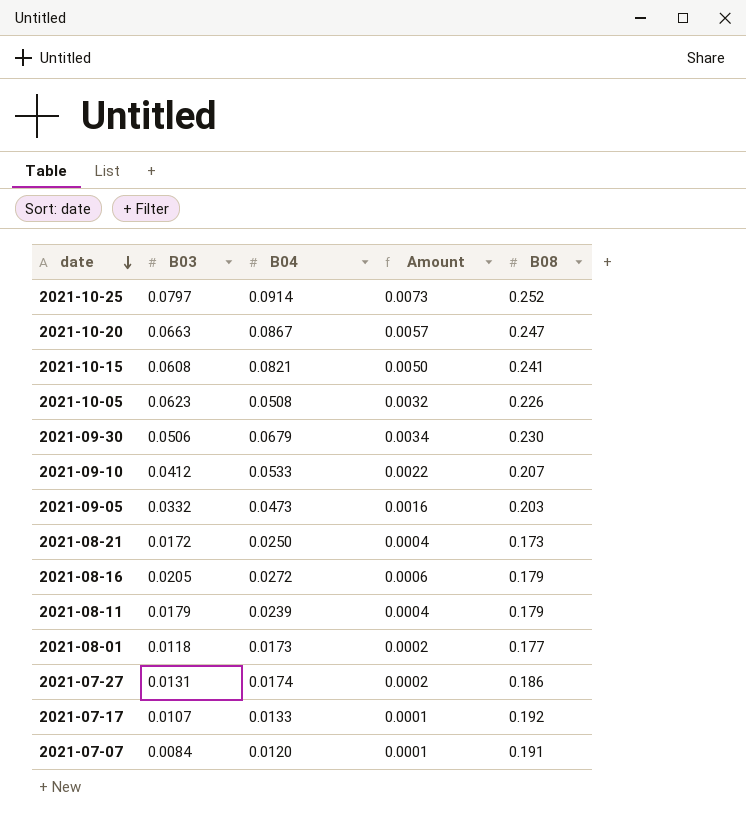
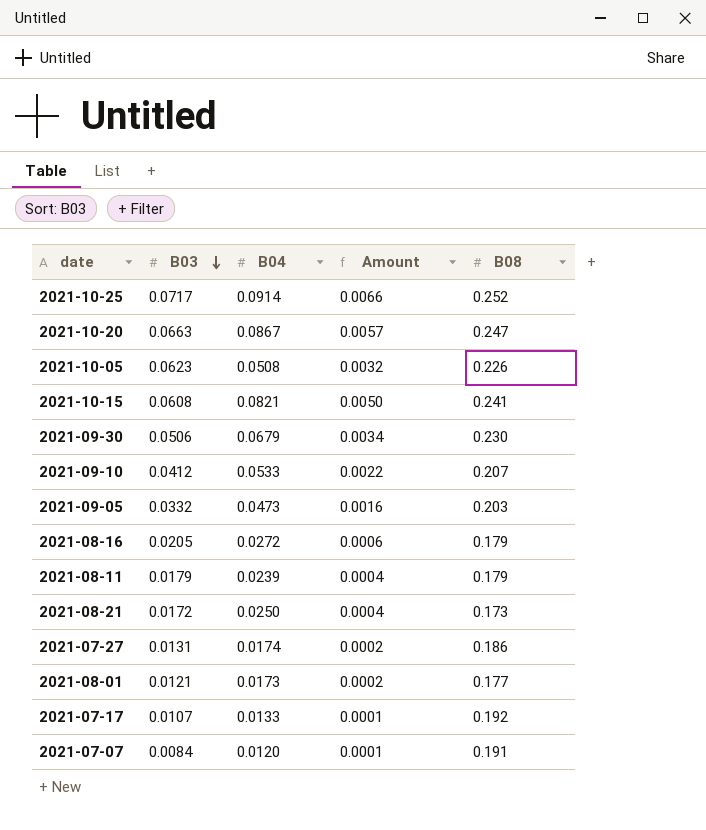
row order: date descending -> B03 descending
2021-10-25 | B03: 0.0797 -> 0.0717
2021-10-25 | Amount: 0.0073 -> 0.0066
2021-08-01 | B03: 0.0118 -> 0.0121

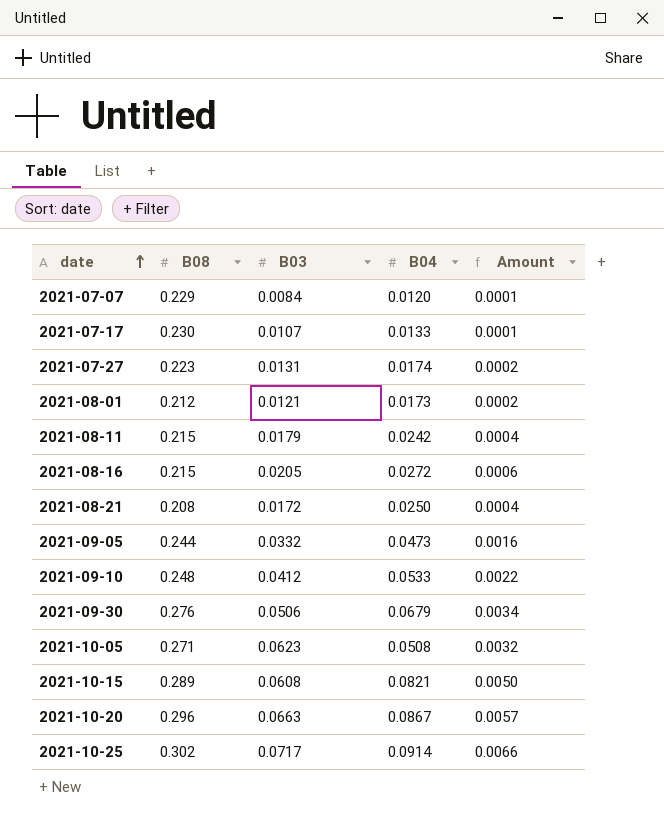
row order: B03 descending -> date ascending
column B08 | position: 5 -> 2
2021-07-07 | B08: 0.191 -> 0.229
2021-07-17 | B08: 0.192 -> 0.230
2021-07-27 | B08: 0.186 -> 0.223
2021-08-01 | B08: 0.177 -> 0.212
2021-08-11 | B08: 0.179 -> 0.215
2021-08-11 | B04: 0.0239 -> 0.0242
2021-08-16 | B08: 0.179 -> 0.215
2021-08-21 | B08: 0.173 -> 0.208
2021-09-05 | B08: 0.203 -> 0.244
2021-09-10 | B08: 0.207 -> 0.248
2021-09-30 | B08: 0.230 -> 0.276
2021-10-05 | B08: 0.226 -> 0.271
2021-10-15 | B08: 0.241 -> 0.289
2021-10-20 | B08: 0.247 -> 0.296
2021-10-25 | B08: 0.252 -> 0.302

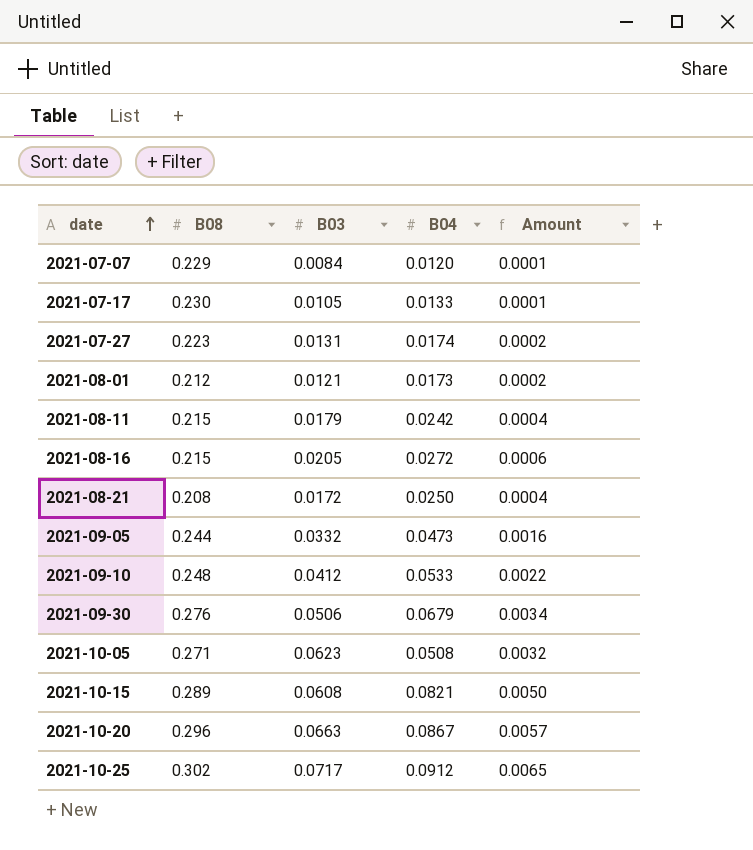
2021-07-17 | B03: 0.0107 -> 0.0105
2021-10-25 | B04: 0.0914 -> 0.0912
2021-10-25 | Amount: 0.0066 -> 0.0065

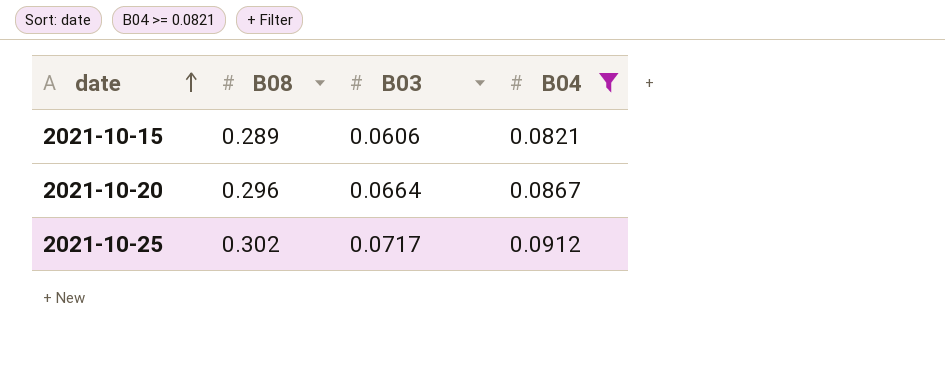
filter: none -> B04 >= 0.0821
column Amount | formula: [B03] * [B04] -> none
2021-10-15 | B03: 0.0608 -> 0.0606
2021-10-20 | B03: 0.0663 -> 0.0664

